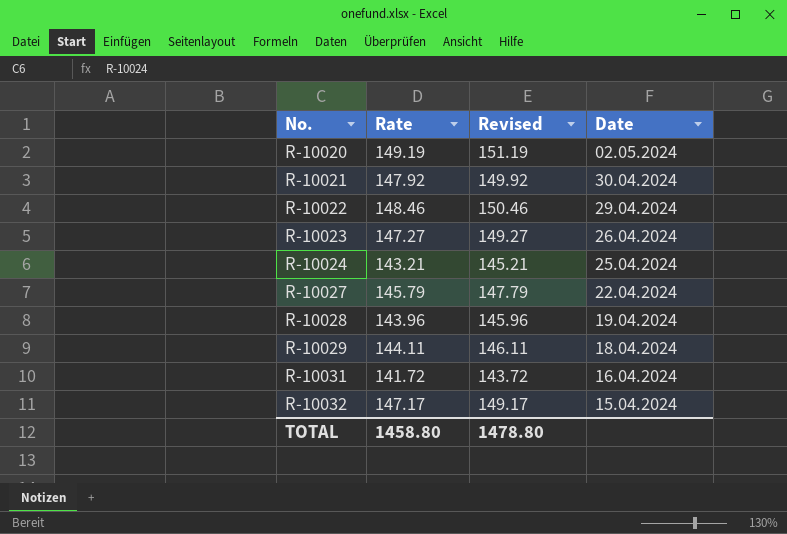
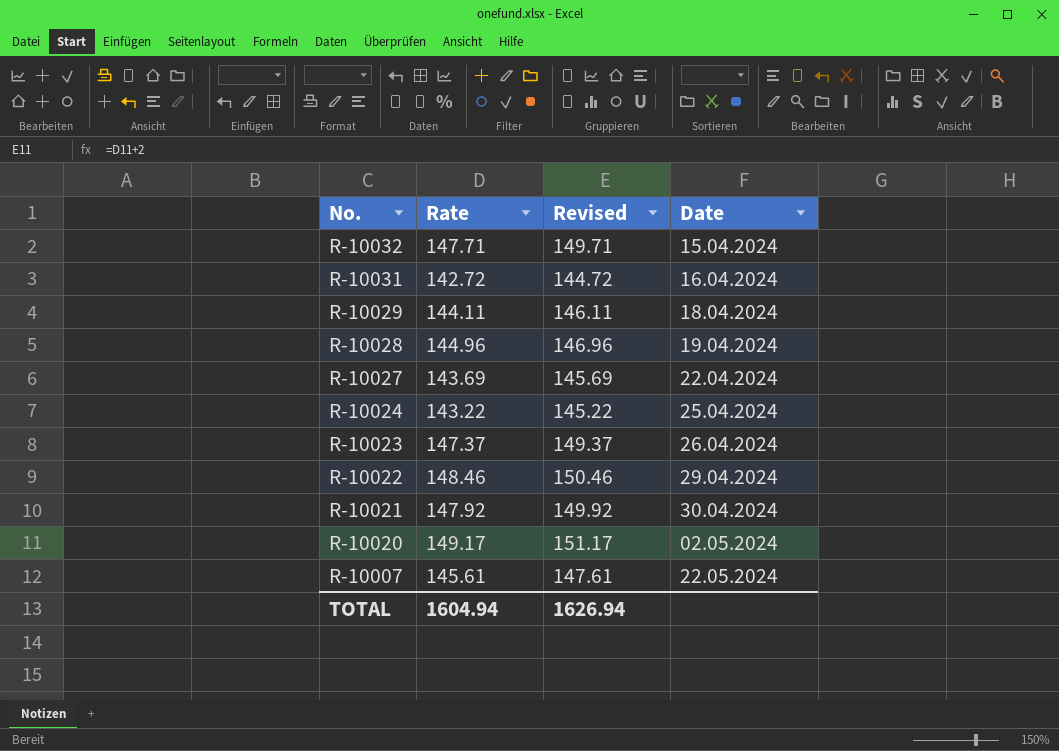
row order: No. ascending -> No. descending
R-10032 | Rate: 147.17 -> 147.71
R-10032 | Revised: 149.17 -> 149.71
R-10031 | Rate: 141.72 -> 142.72
R-10031 | Revised: 143.72 -> 144.72
R-10028 | Rate: 143.96 -> 144.96
R-10028 | Revised: 145.96 -> 146.96
R-10027 | Rate: 145.79 -> 143.69
R-10027 | Revised: 147.79 -> 145.69
R-10024 | Rate: 143.21 -> 143.22
R-10024 | Revised: 145.21 -> 145.22
R-10023 | Rate: 147.27 -> 147.37
R-10023 | Revised: 149.27 -> 149.37
R-10020 | Rate: 149.19 -> 149.17
R-10020 | Revised: 151.19 -> 151.17
row R-10007: none -> 145.61 | 147.61 | 22.05.2024
TOTAL | Rate: 1458.80 -> 1604.94
TOTAL | Revised: 1478.80 -> 1626.94

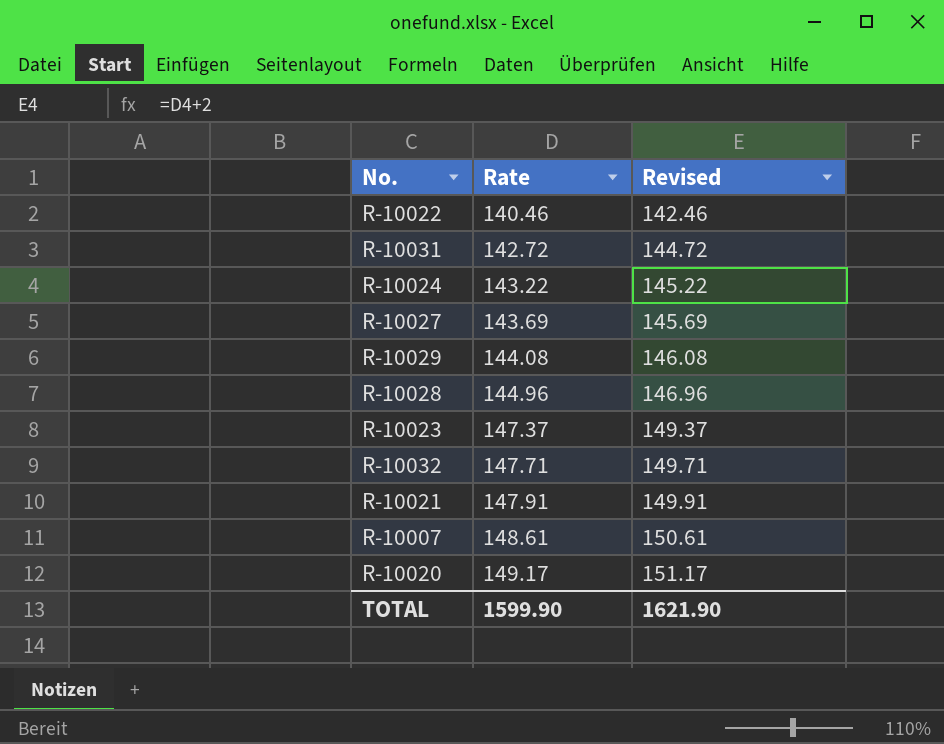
row order: No. descending -> Rate ascending
column Date | position: 4 -> none
R-10022 | Rate: 148.46 -> 140.46
R-10022 | Revised: 150.46 -> 142.46
R-10029 | Rate: 144.11 -> 144.08
R-10029 | Revised: 146.11 -> 146.08
R-10021 | Rate: 147.92 -> 147.91
R-10021 | Revised: 149.92 -> 149.91
R-10007 | Rate: 145.61 -> 148.61
R-10007 | Revised: 147.61 -> 150.61
TOTAL | Rate: 1604.94 -> 1599.90
TOTAL | Revised: 1626.94 -> 1621.90

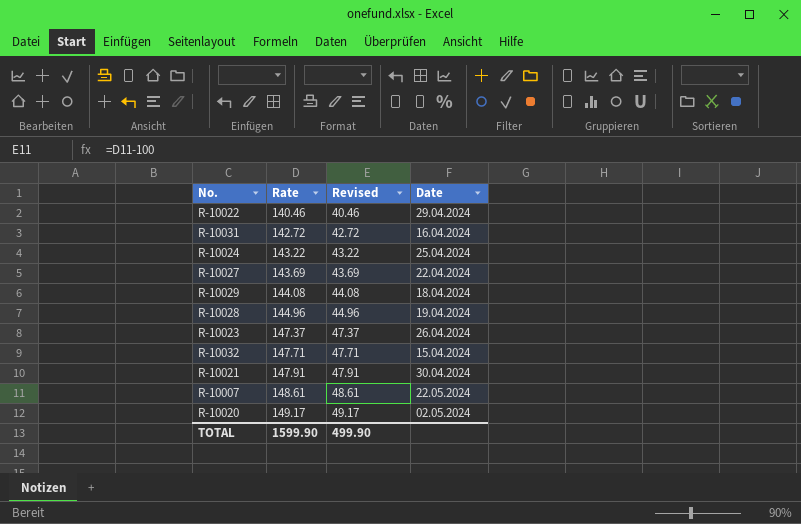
column Revised | formula: [Rate] + 2 -> [Rate] - 100
column Date | position: none -> 4
TOTAL | Revised: 1621.90 -> 499.90

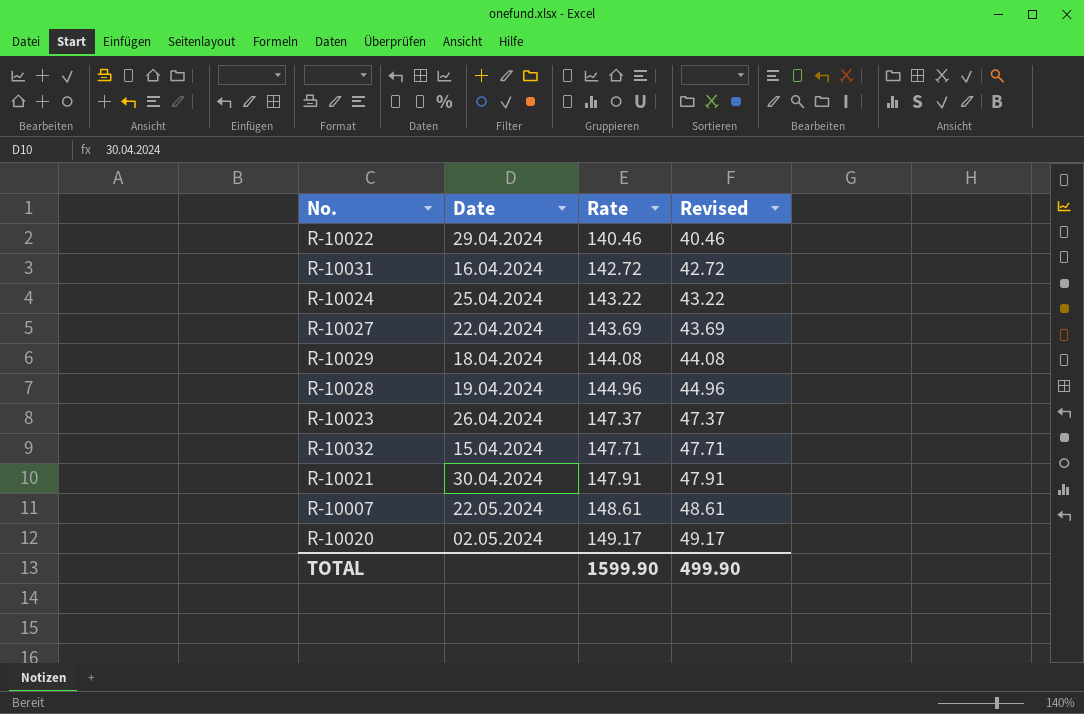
column Date | position: 4 -> 2

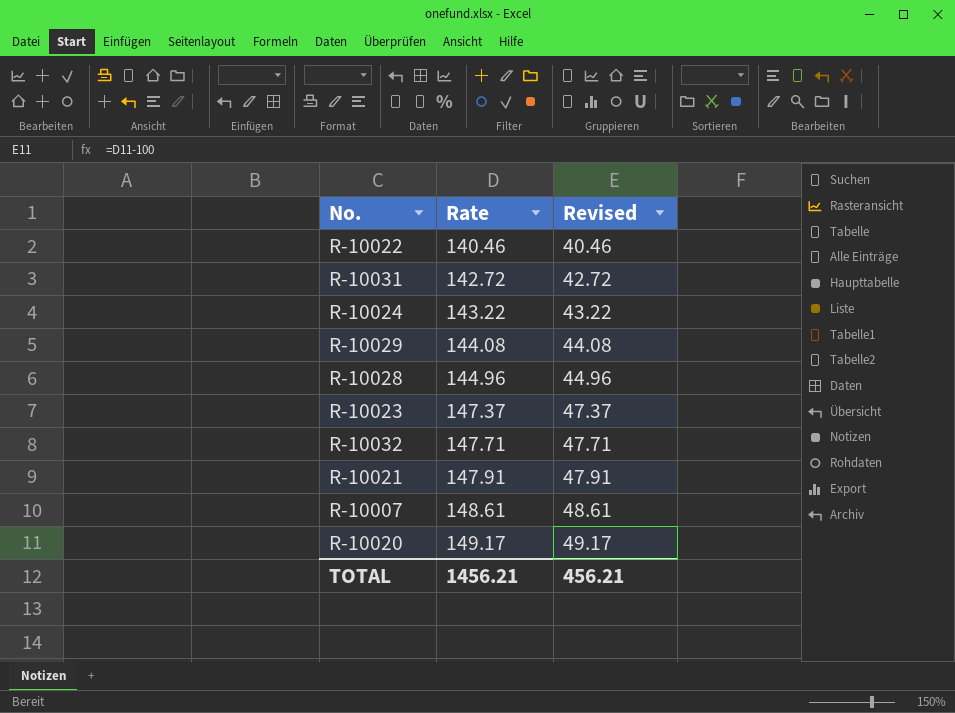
column Date | position: 2 -> none
row R-10027: 22.04.2024 | 143.69 | 43.69 -> none
TOTAL | Rate: 1599.90 -> 1456.21
TOTAL | Revised: 499.90 -> 456.21

